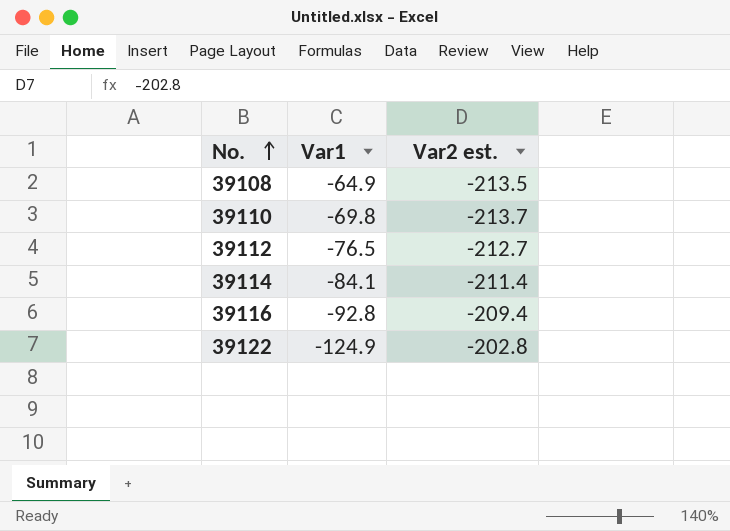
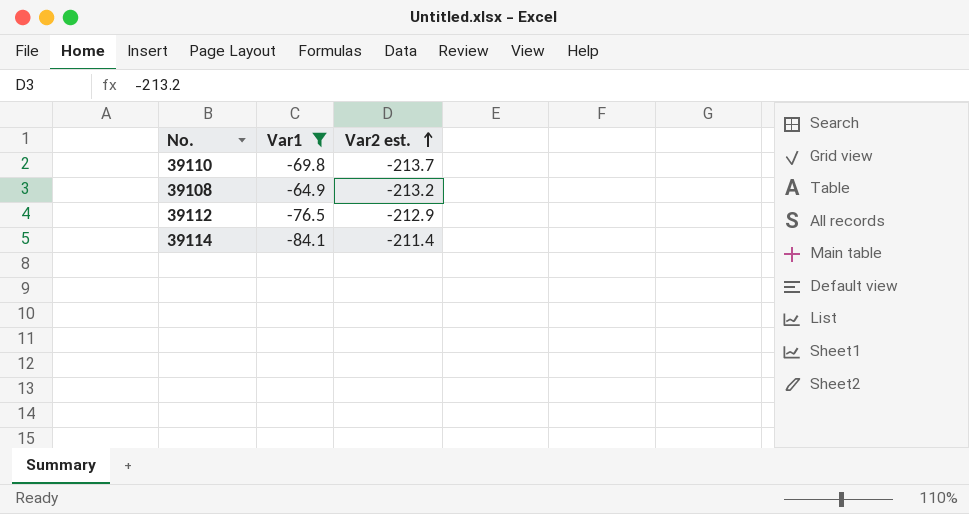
filter: none -> Var1 >= -84.1
row order: No. ascending -> Var2 est. ascending
39108 | Var2 est.: -213.5 -> -213.2
39112 | Var2 est.: -212.7 -> -212.9

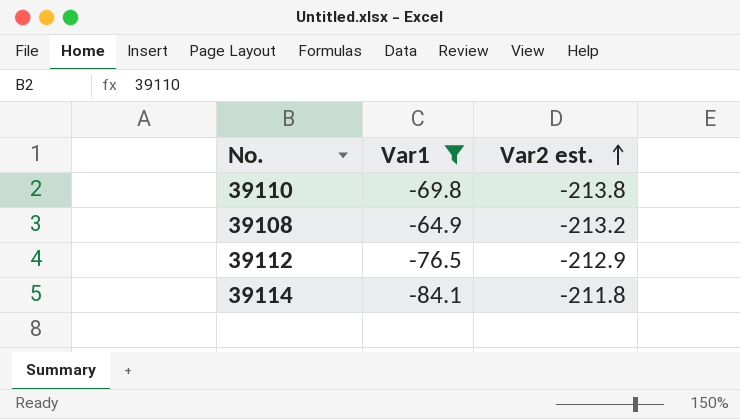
39110 | Var2 est.: -213.7 -> -213.8
39114 | Var2 est.: -211.4 -> -211.8

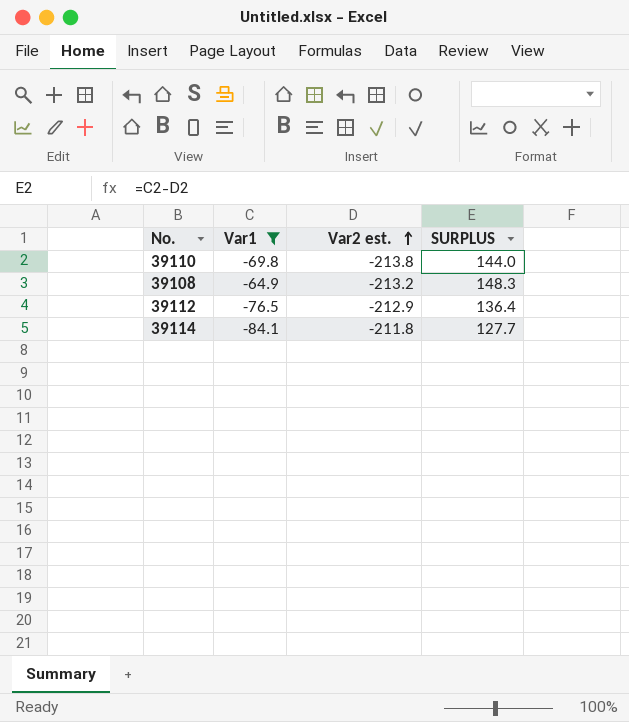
column SURPLUS | formula: none -> [Var1] - [Var2 est.]

